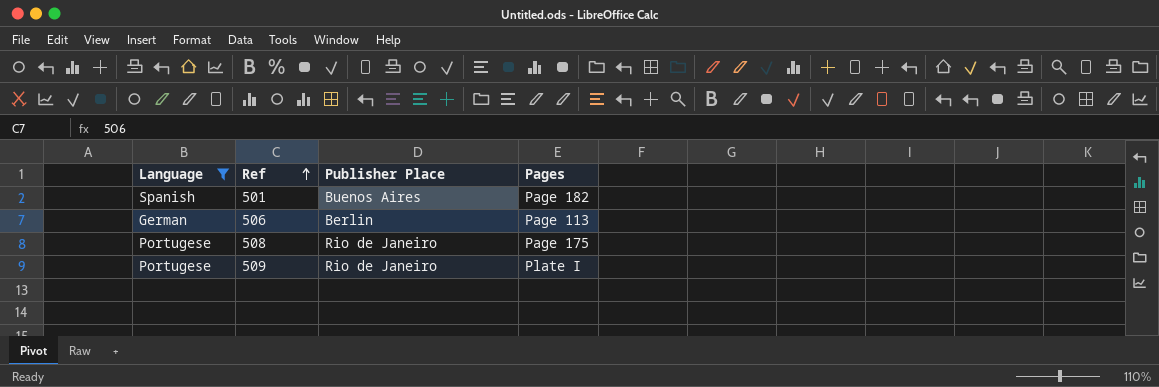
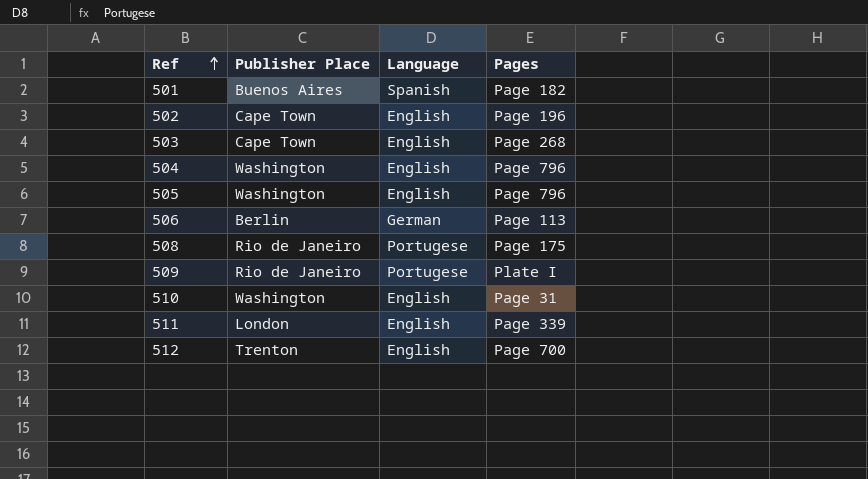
filter: Language != English -> none
column Language | position: 1 -> 3

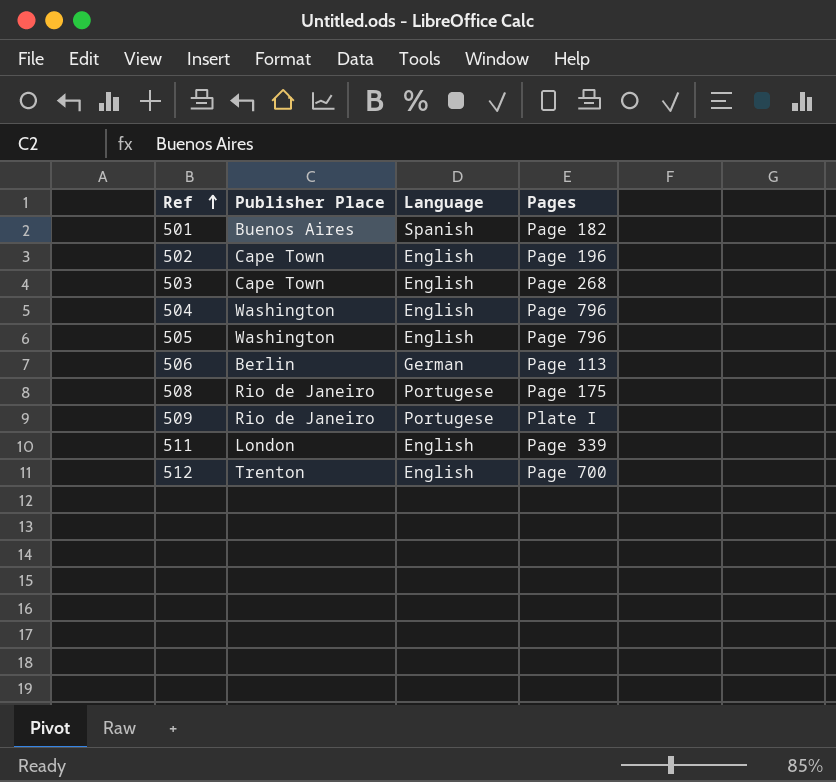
row 510: Washington | English | Page 31 -> none

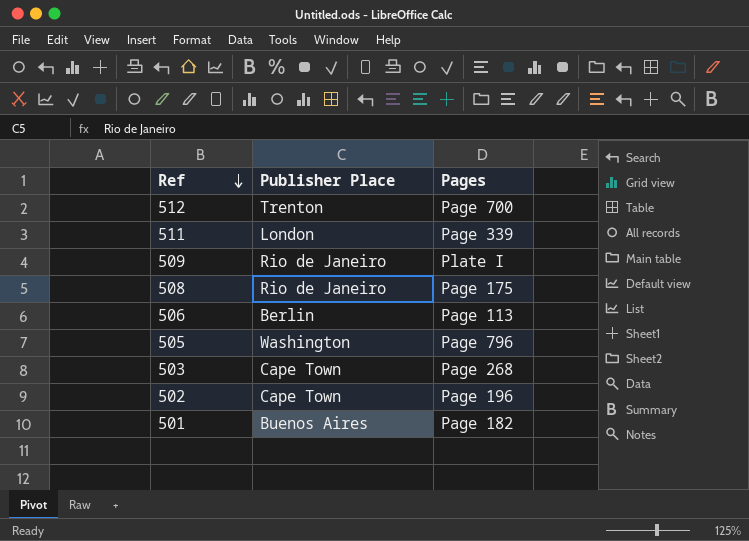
row order: Ref ascending -> Ref descending
column Language | position: 3 -> none
row 504: Washington | English | Page 796 -> none

